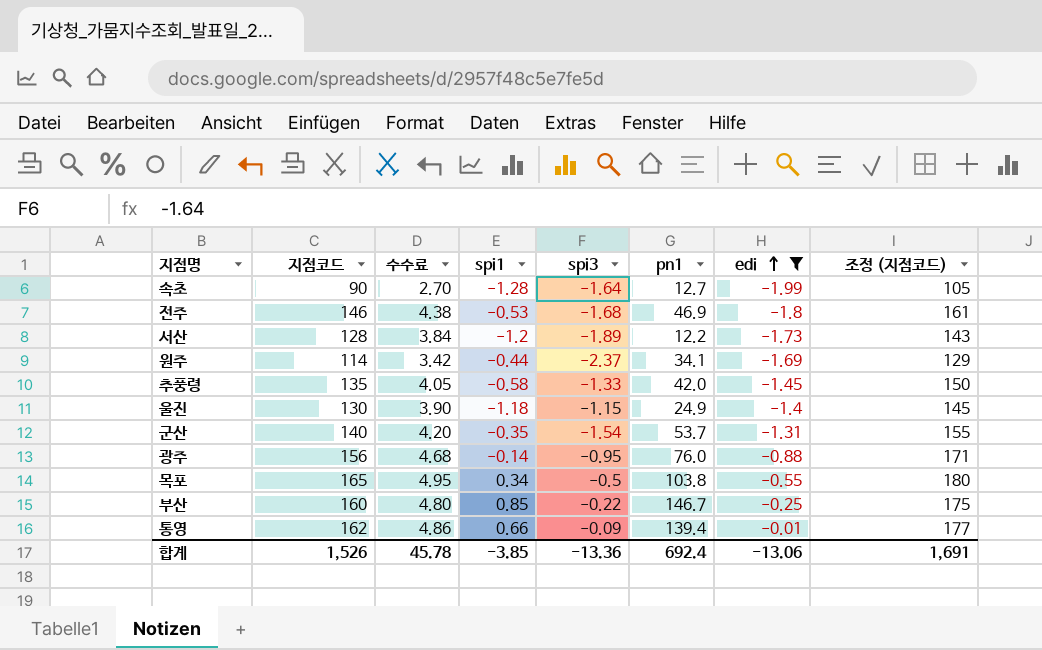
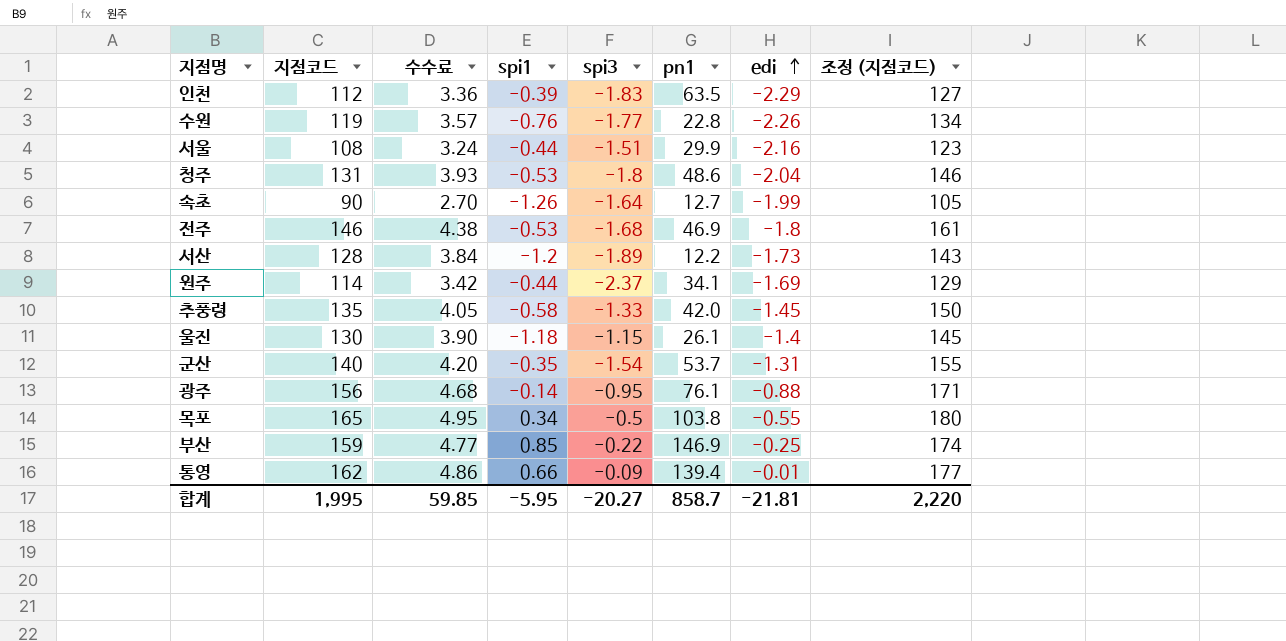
filter: edi >= -1.99 -> none
속초 | spi1: -1.28 -> -1.26
울진 | pn1: 24.9 -> 26.1
광주 | pn1: 76.0 -> 76.1
부산 | 지점코드: 160 -> 159
부산 | 수수료: 4.80 -> 4.77
부산 | pn1: 146.7 -> 146.9
부산 | 조정 (지점코드): 175 -> 174
합계 | 지점코드: 1,526 -> 1,995
합계 | 수수료: 45.78 -> 59.85
합계 | spi1: -3.85 -> -5.95
합계 | spi3: -13.36 -> -20.27
합계 | pn1: 692.4 -> 858.7
합계 | edi: -13.06 -> -21.81
합계 | 조정 (지점코드): 1,691 -> 2,220

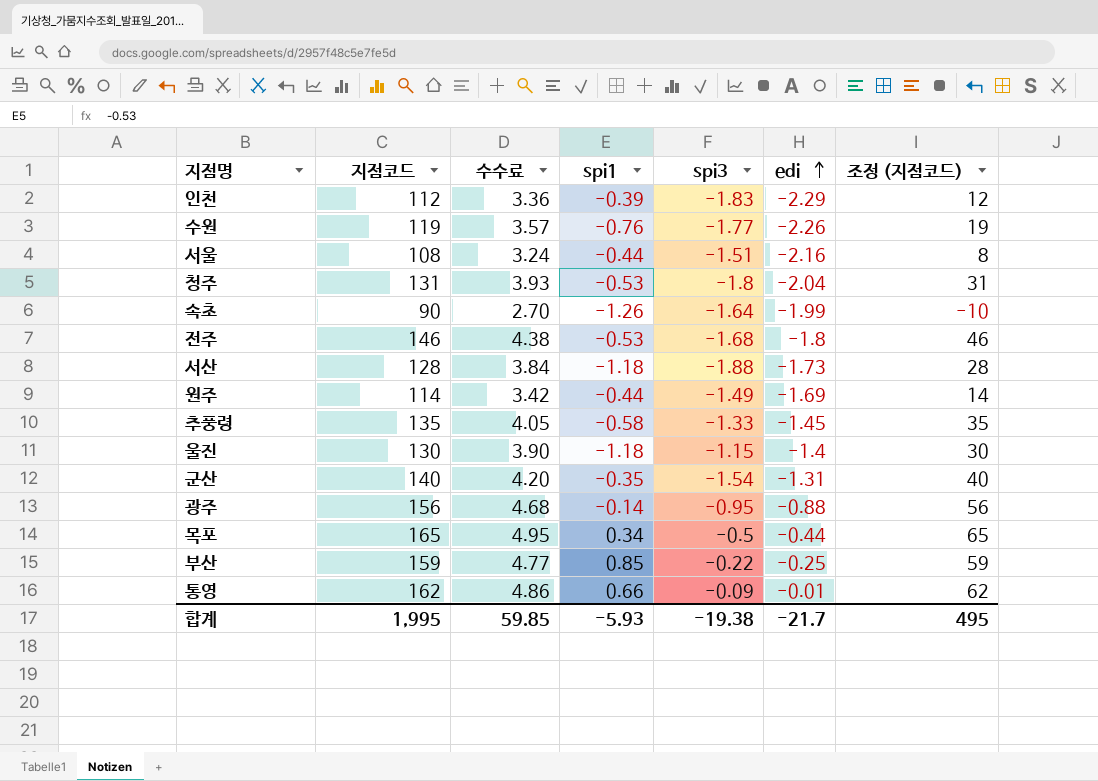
column pn1 | position: 6 -> none
column 조정 (지점코드) | formula: [지점코드] + 15 -> [지점코드] - 100
서산 | spi1: -1.2 -> -1.18
서산 | spi3: -1.89 -> -1.88
원주 | spi3: -2.37 -> -1.49
목포 | edi: -0.55 -> -0.44
합계 | spi1: -5.95 -> -5.93
합계 | spi3: -20.27 -> -19.38
합계 | edi: -21.81 -> -21.7
합계 | 조정 (지점코드): 2,220 -> 495

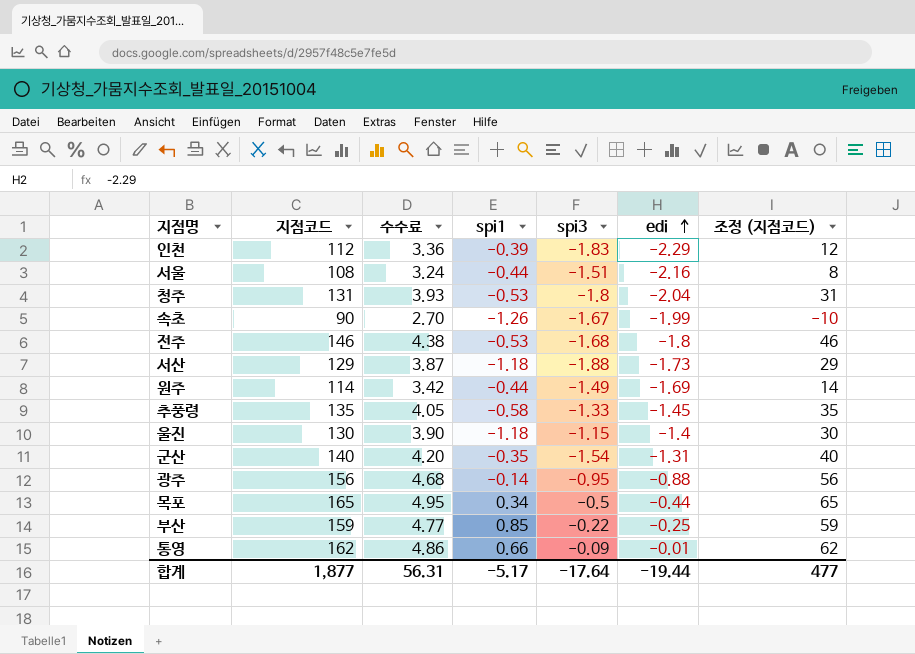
row 수원: 119 | 3.57 | -0.76 | -1.77 | -2.26 | 19 -> none
속초 | spi3: -1.64 -> -1.67
서산 | 지점코드: 128 -> 129
서산 | 수수료: 3.84 -> 3.87
서산 | 조정 (지점코드): 28 -> 29
합계 | 지점코드: 1,995 -> 1,877
합계 | 수수료: 59.85 -> 56.31
합계 | spi1: -5.93 -> -5.17
합계 | spi3: -19.38 -> -17.64
합계 | edi: -21.7 -> -19.44
합계 | 조정 (지점코드): 495 -> 477

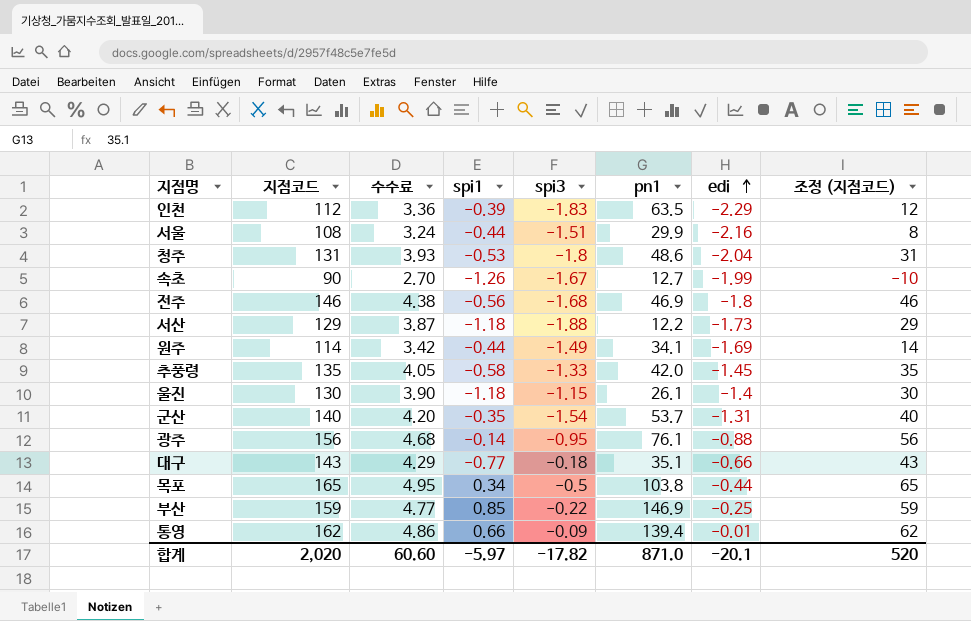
column pn1 | position: none -> 6
전주 | spi1: -0.53 -> -0.56
row 대구: none -> 143 | 4.29 | -0.77 | -0.18 | 35.1 | -0.66 | 43
합계 | 지점코드: 1,877 -> 2,020
합계 | 수수료: 56.31 -> 60.60
합계 | spi1: -5.17 -> -5.97
합계 | spi3: -17.64 -> -17.82
합계 | edi: -19.44 -> -20.1
합계 | 조정 (지점코드): 477 -> 520

